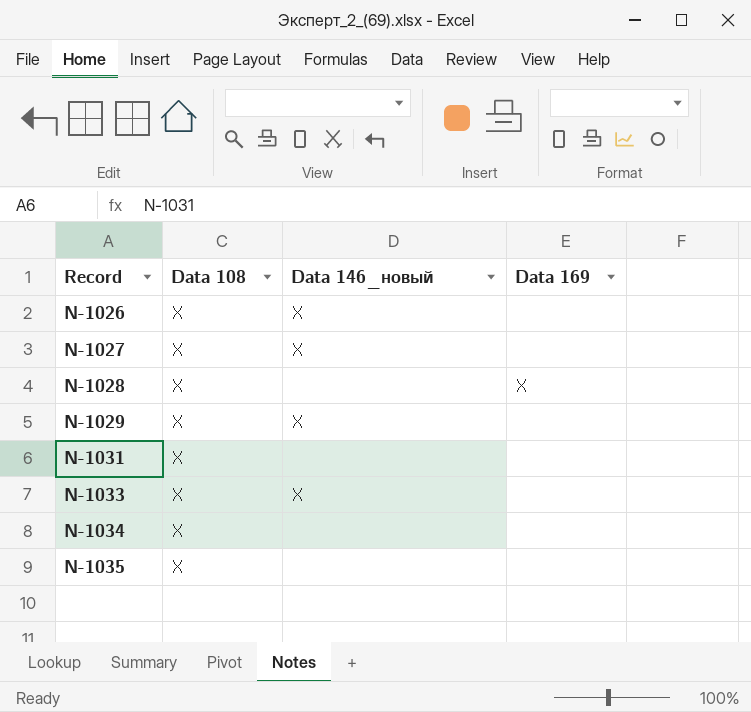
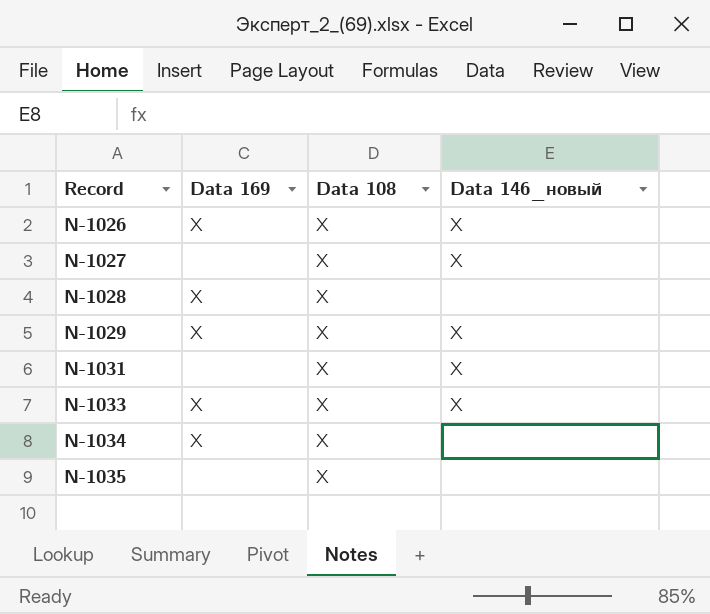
column Data 169 | position: 4 -> 2
N-1026 | Data 169: none -> X
N-1029 | Data 169: none -> X
N-1031 | Data 146_новый: none -> X
N-1033 | Data 169: none -> X
N-1034 | Data 169: none -> X

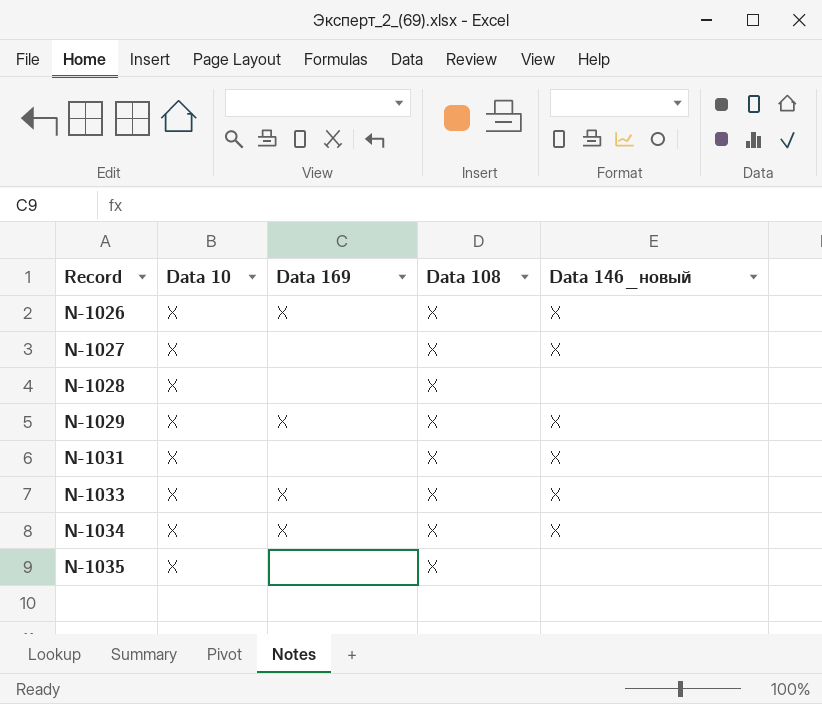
column Data 10 | position: none -> 2
N-1028 | Data 169: X -> none
N-1034 | Data 146_новый: none -> X

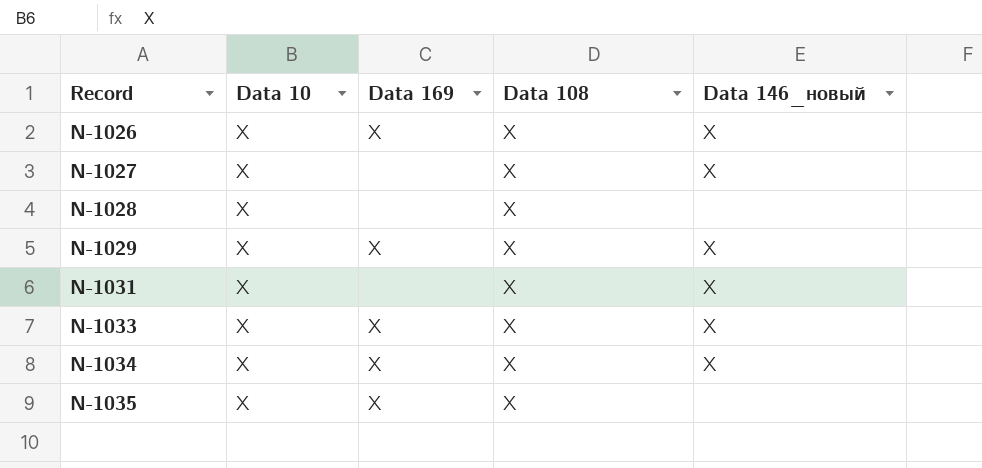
N-1035 | Data 169: none -> X

